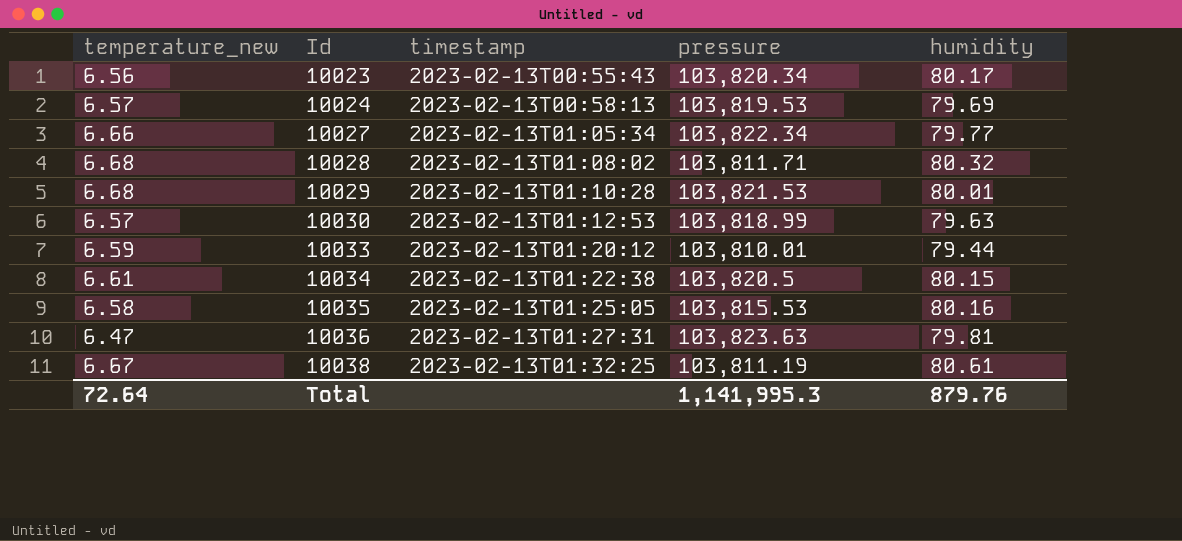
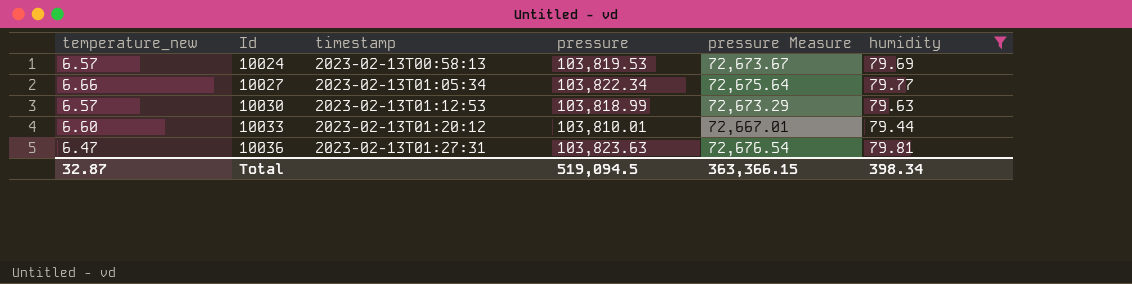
filter: none -> humidity <= 79.81
column pressure Measure | formula: none -> [pressure] * 0.7
10033 | temperature_new: 6.59 -> 6.60
Total | temperature_new: 72.64 -> 32.87
Total | pressure: 1,141,995.3 -> 519,094.5
Total | humidity: 879.76 -> 398.34

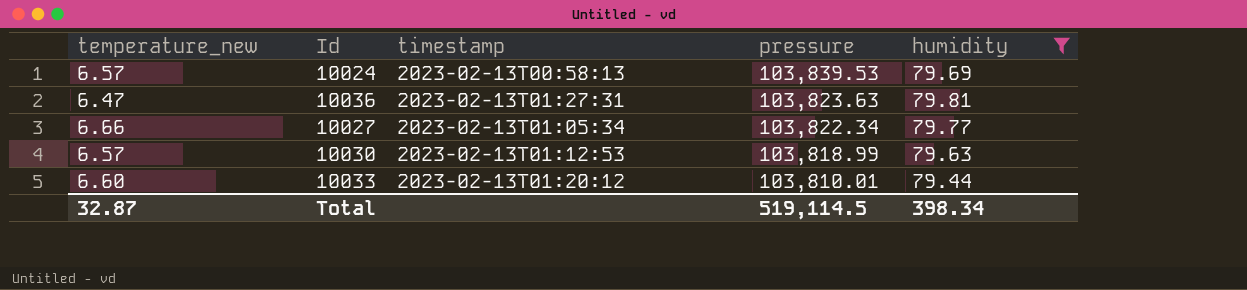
row order: Id ascending -> pressure descending
column pressure Measure | formula: [pressure] * 0.7 -> none
10024 | pressure: 103,819.53 -> 103,839.53
Total | pressure: 519,094.5 -> 519,114.5

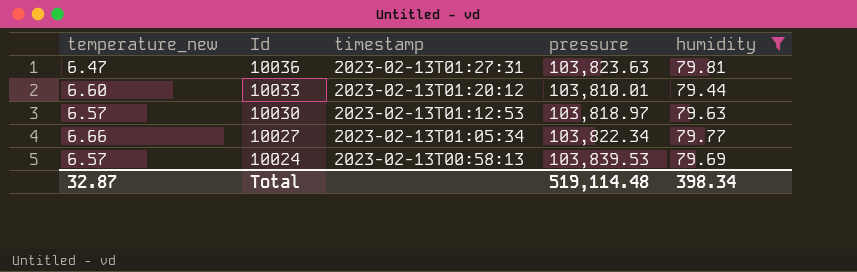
row order: pressure descending -> Id descending
10030 | pressure: 103,818.99 -> 103,818.97
Total | pressure: 519,114.5 -> 519,114.48

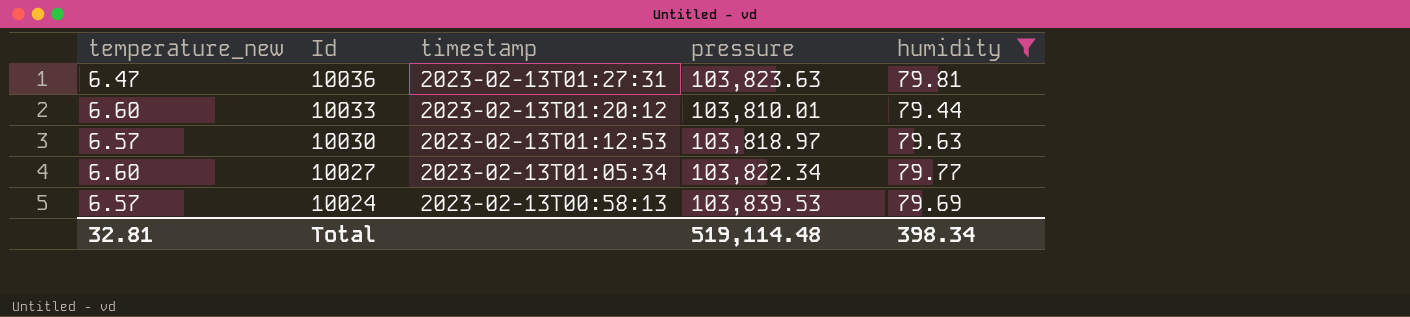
10027 | temperature_new: 6.66 -> 6.60
Total | temperature_new: 32.87 -> 32.81

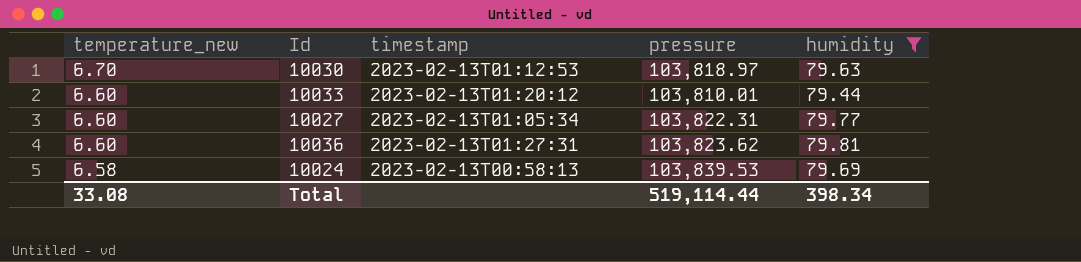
row order: Id descending -> temperature_new descending
10030 | temperature_new: 6.57 -> 6.70
10027 | pressure: 103,822.34 -> 103,822.31
10036 | temperature_new: 6.47 -> 6.60
10036 | pressure: 103,823.63 -> 103,823.62
10024 | temperature_new: 6.57 -> 6.58
Total | temperature_new: 32.81 -> 33.08
Total | pressure: 519,114.48 -> 519,114.44

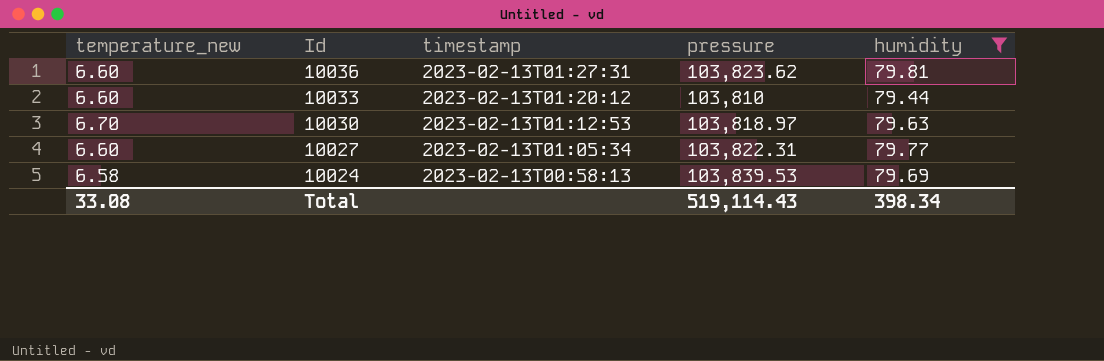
row order: temperature_new descending -> Id descending
10033 | pressure: 103,810.01 -> 103,810
Total | pressure: 519,114.44 -> 519,114.43

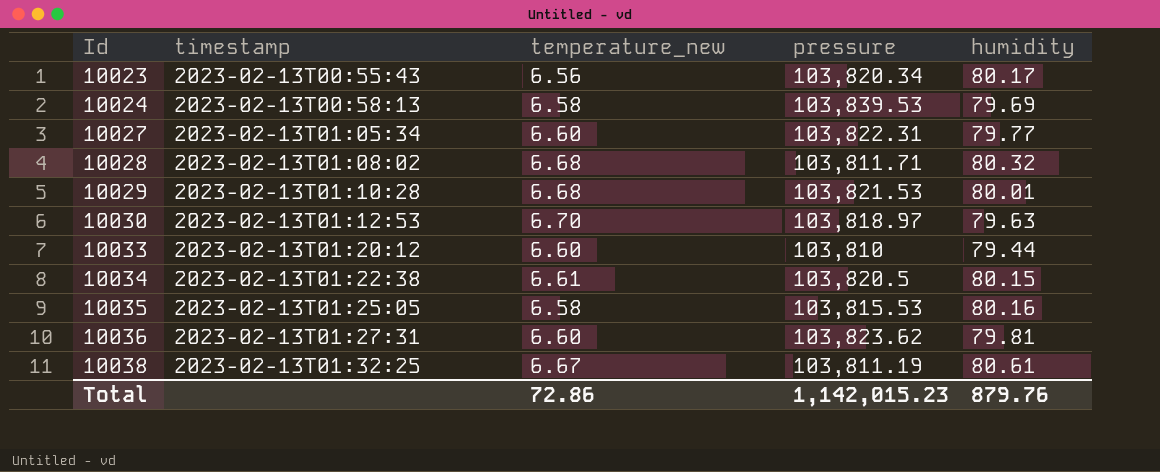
filter: humidity <= 79.81 -> none
row order: Id descending -> Id ascending
column temperature_new | position: 1 -> 3
Total | temperature_new: 33.08 -> 72.86
Total | pressure: 519,114.43 -> 1,142,015.23
Total | humidity: 398.34 -> 879.76

